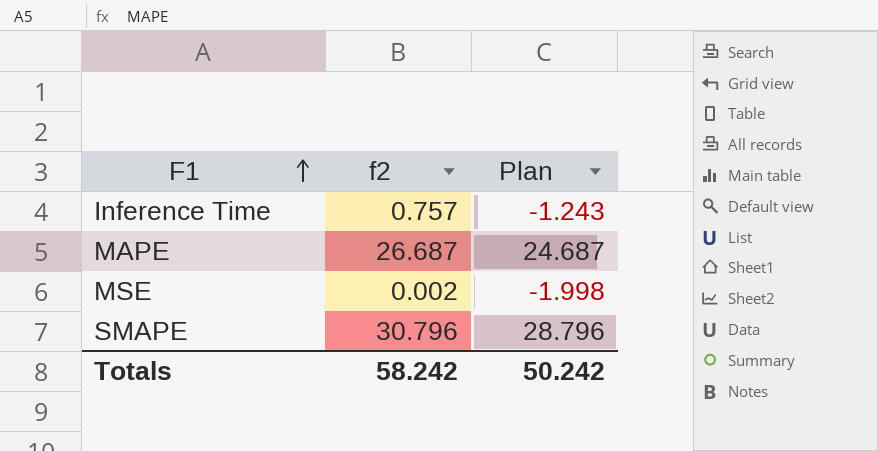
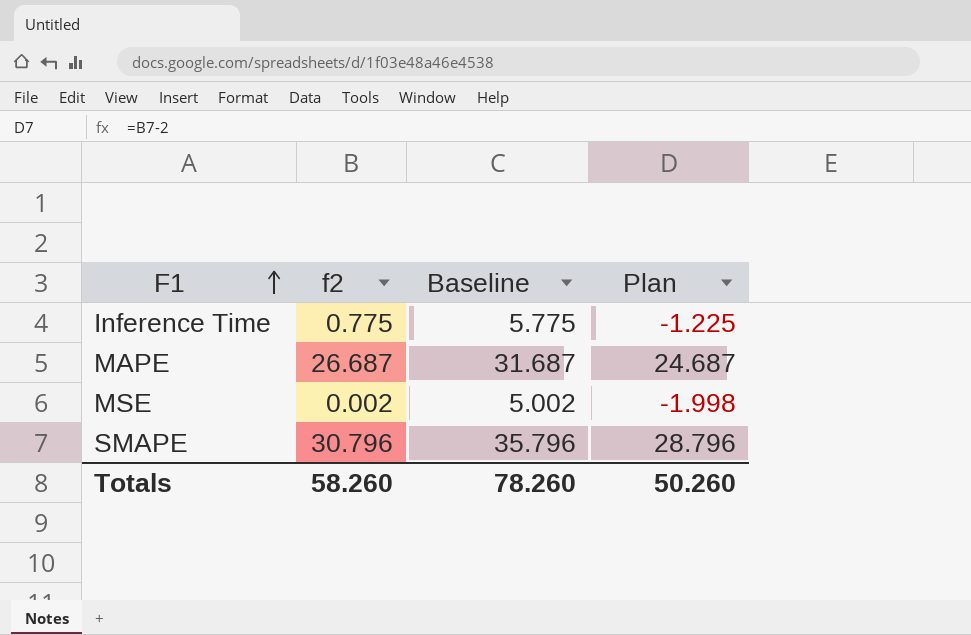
column Baseline | formula: none -> [f2] + 5
Inference Time | f2: 0.757 -> 0.775
Inference Time | Plan: -1.243 -> -1.225
Totals | f2: 58.242 -> 58.260
Totals | Plan: 50.242 -> 50.260

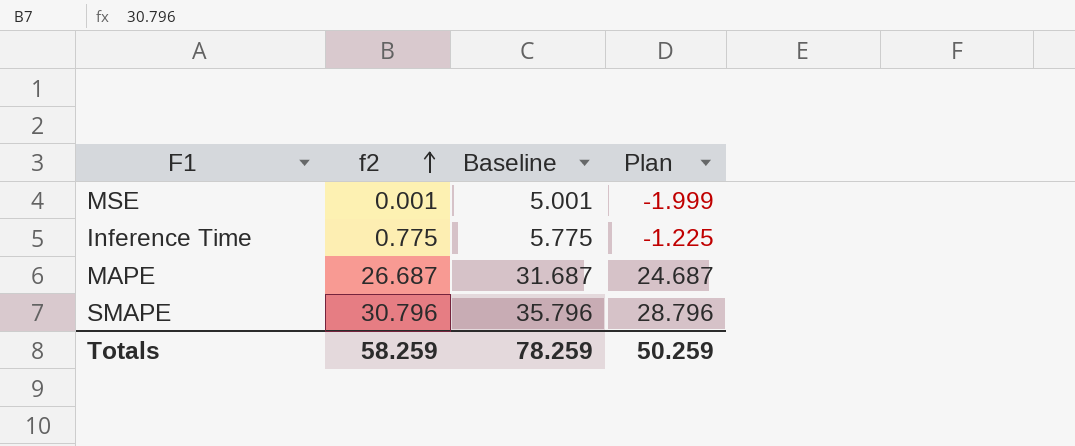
row order: F1 ascending -> f2 ascending
MSE | f2: 0.002 -> 0.001
MSE | Baseline: 5.002 -> 5.001
MSE | Plan: -1.998 -> -1.999
Totals | f2: 58.260 -> 58.259
Totals | Baseline: 78.260 -> 78.259
Totals | Plan: 50.260 -> 50.259

